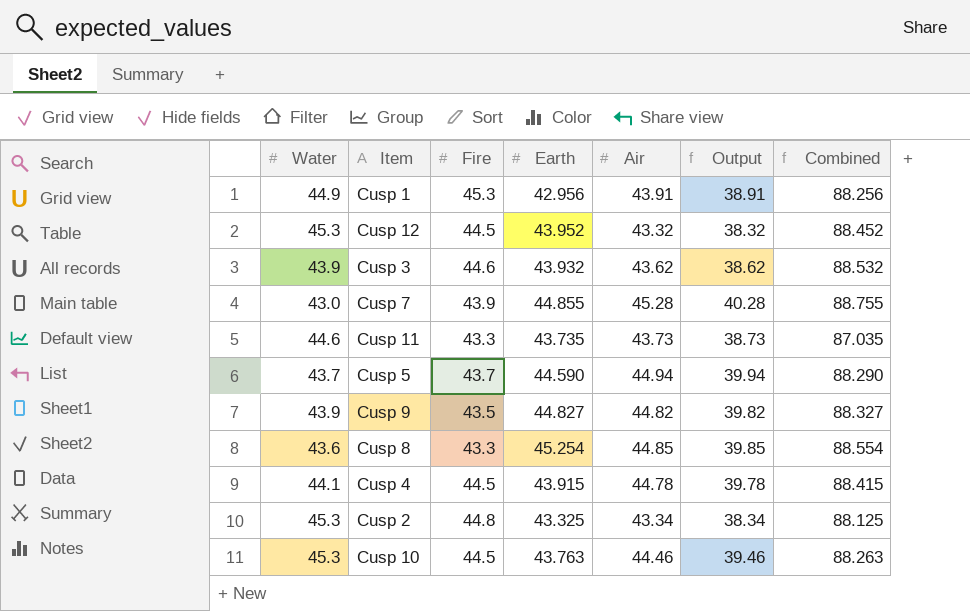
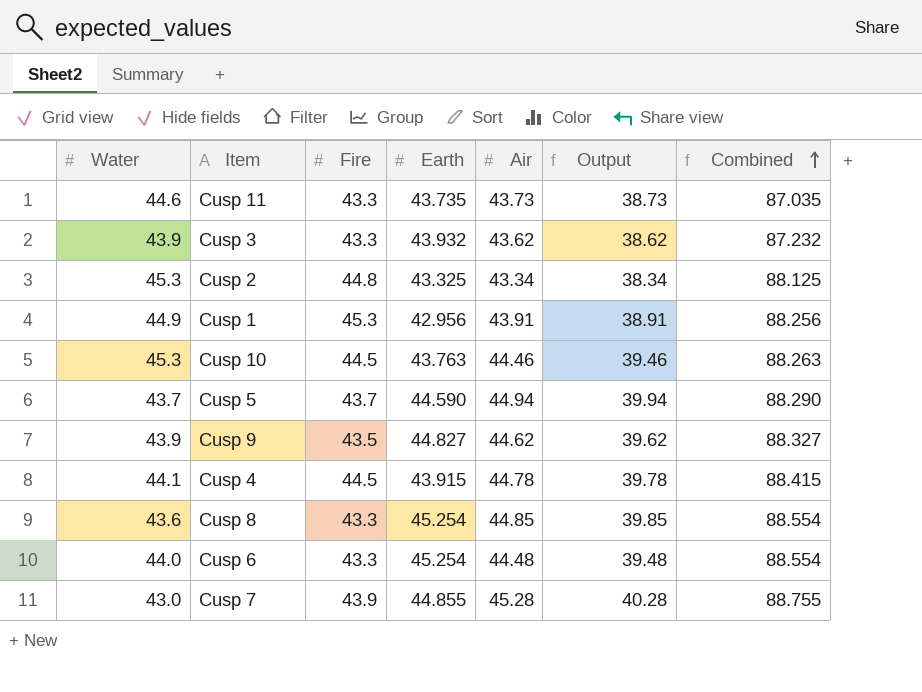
row order: none -> Combined ascending
row Cusp 12: 45.3 | 44.5 | 43.952 | 43.32 | 38.32 | 88.452 -> none
Cusp 3 | Fire: 44.6 -> 43.3
Cusp 3 | Combined: 88.532 -> 87.232
Cusp 9 | Air: 44.82 -> 44.62
Cusp 9 | Output: 39.82 -> 39.62
row Cusp 6: none -> 44.0 | 43.3 | 45.254 | 44.48 | 39.48 | 88.554

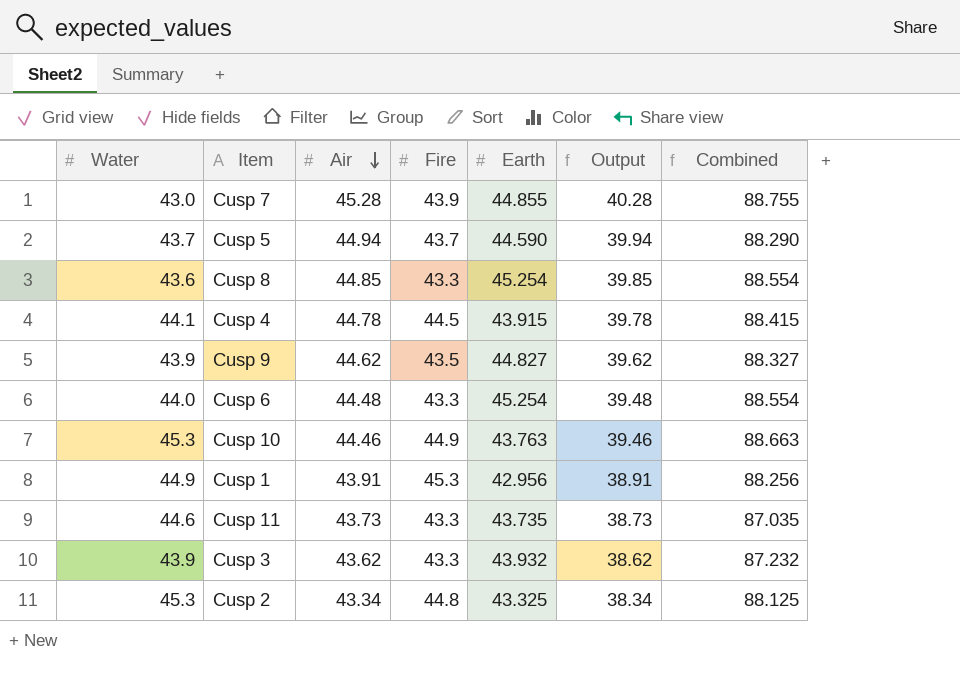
row order: Combined ascending -> Air descending
column Air | position: 5 -> 3
Cusp 10 | Fire: 44.5 -> 44.9
Cusp 10 | Combined: 88.263 -> 88.663

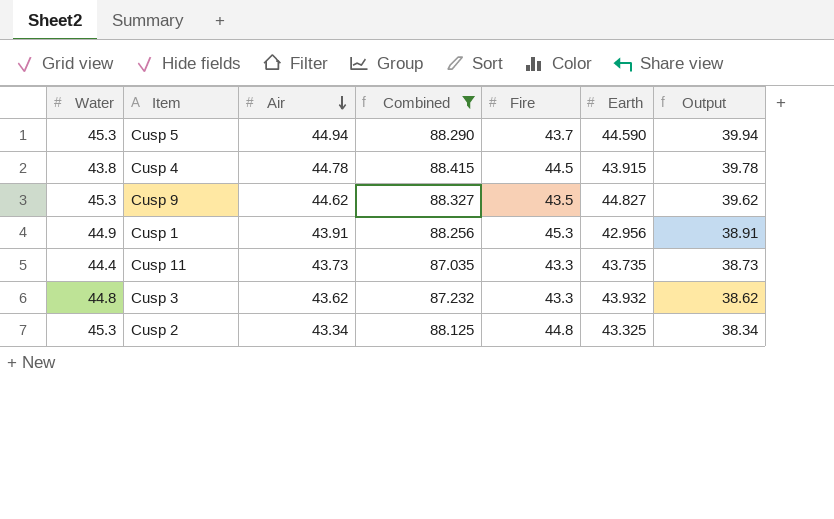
filter: none -> Combined <= 88.415
column Combined | position: 7 -> 4
Cusp 5 | Water: 43.7 -> 45.3
Cusp 4 | Water: 44.1 -> 43.8
Cusp 9 | Water: 43.9 -> 45.3
Cusp 11 | Water: 44.6 -> 44.4
Cusp 3 | Water: 43.9 -> 44.8

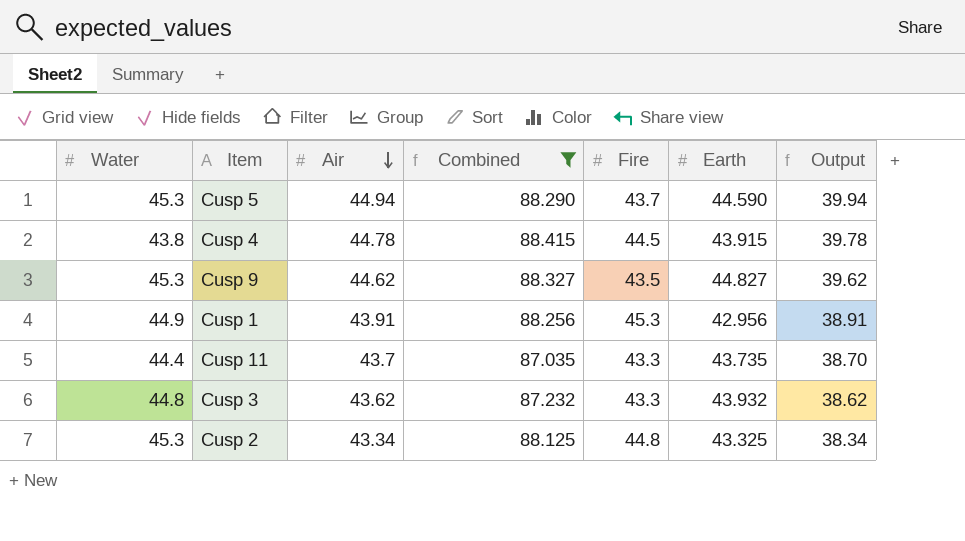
Cusp 11 | Air: 43.73 -> 43.7
Cusp 11 | Output: 38.73 -> 38.70

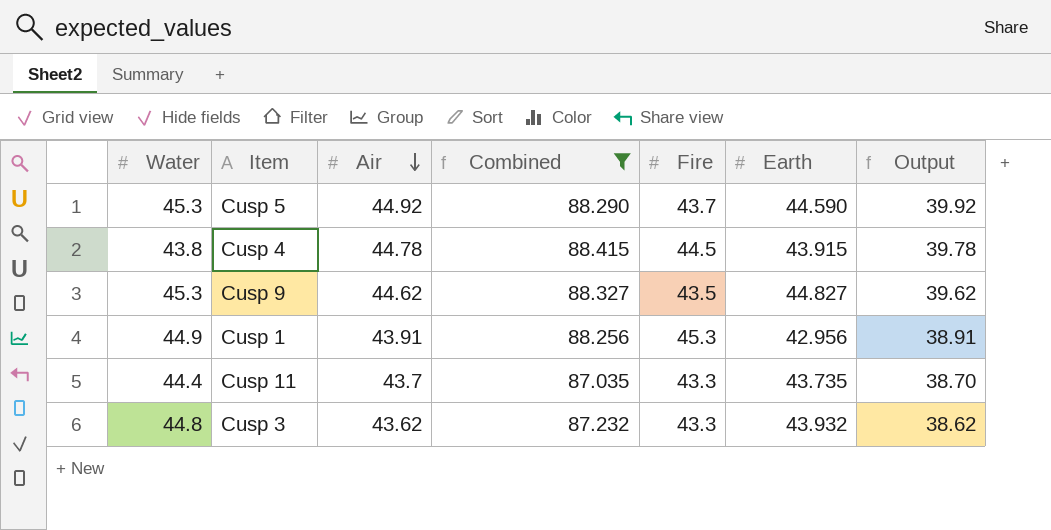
row Cusp 2: 45.3 | 43.34 | 88.125 | 44.8 | 43.325 | 38.34 -> none
Cusp 5 | Air: 44.94 -> 44.92
Cusp 5 | Output: 39.94 -> 39.92

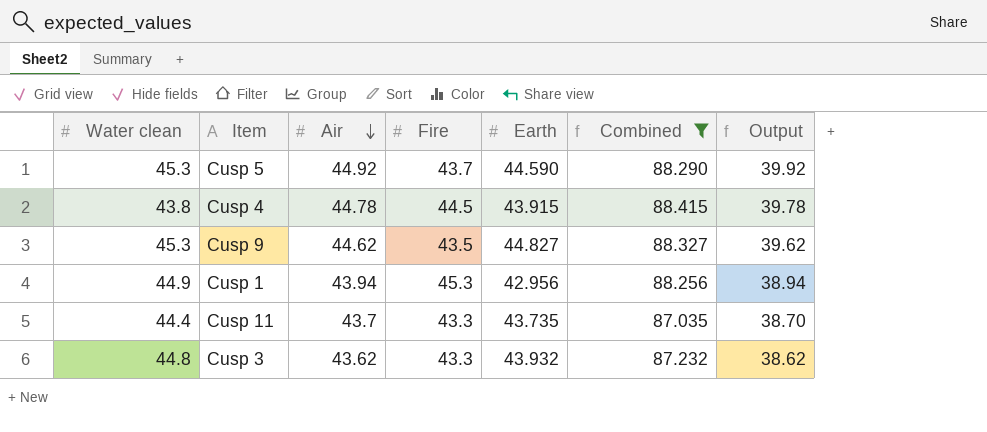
column name: Water -> Water clean
column Combined | position: 4 -> 6
Cusp 1 | Air: 43.91 -> 43.94
Cusp 1 | Output: 38.91 -> 38.94

